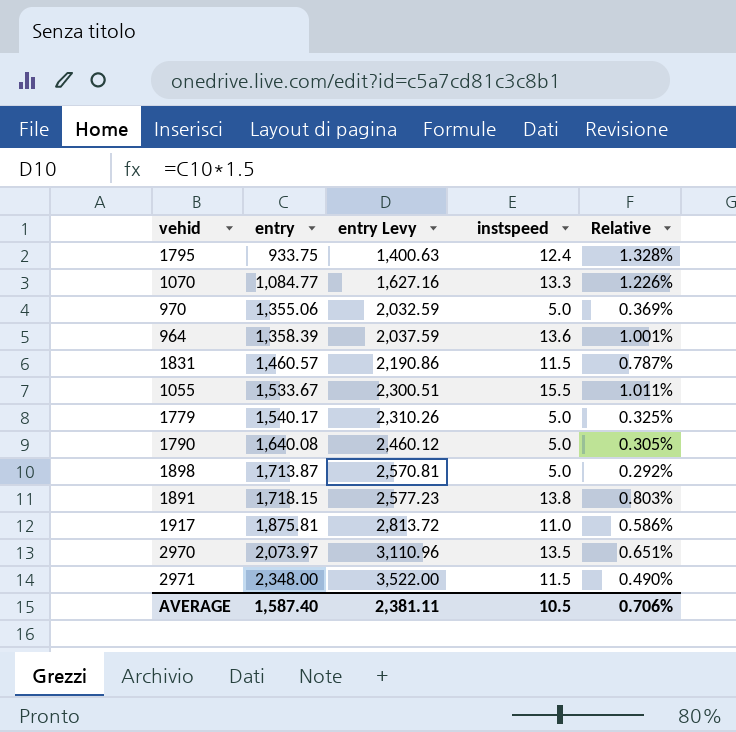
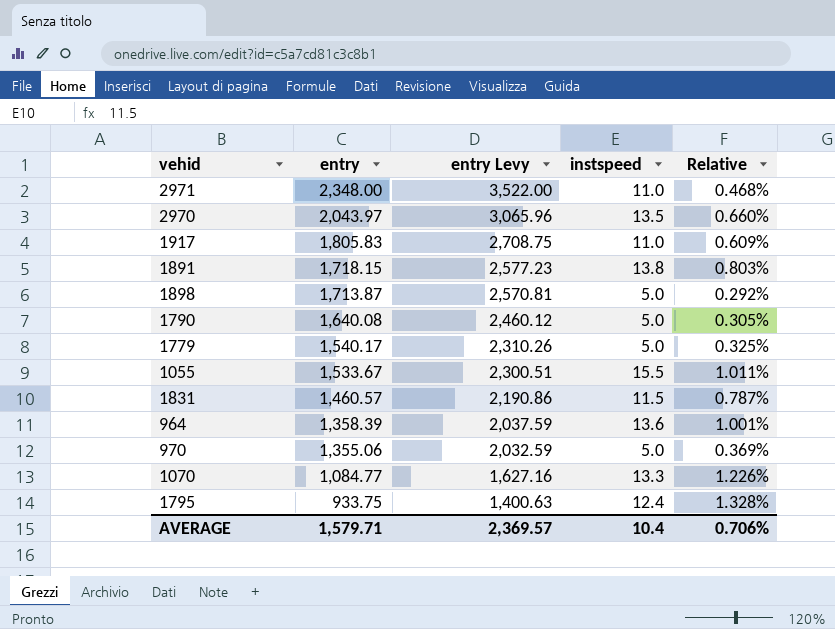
row order: entry ascending -> entry descending
2971 | instspeed: 11.5 -> 11.0
2971 | Relative: 0.490% -> 0.468%
2970 | entry: 2,073.97 -> 2,043.97
2970 | entry Levy: 3,110.96 -> 3,065.96
2970 | Relative: 0.651% -> 0.660%
1917 | entry: 1,875.81 -> 1,805.83
1917 | entry Levy: 2,813.72 -> 2,708.75
1917 | Relative: 0.586% -> 0.609%
AVERAGE | entry: 1,587.40 -> 1,579.71
AVERAGE | entry Levy: 2,381.11 -> 2,369.57
AVERAGE | instspeed: 10.5 -> 10.4

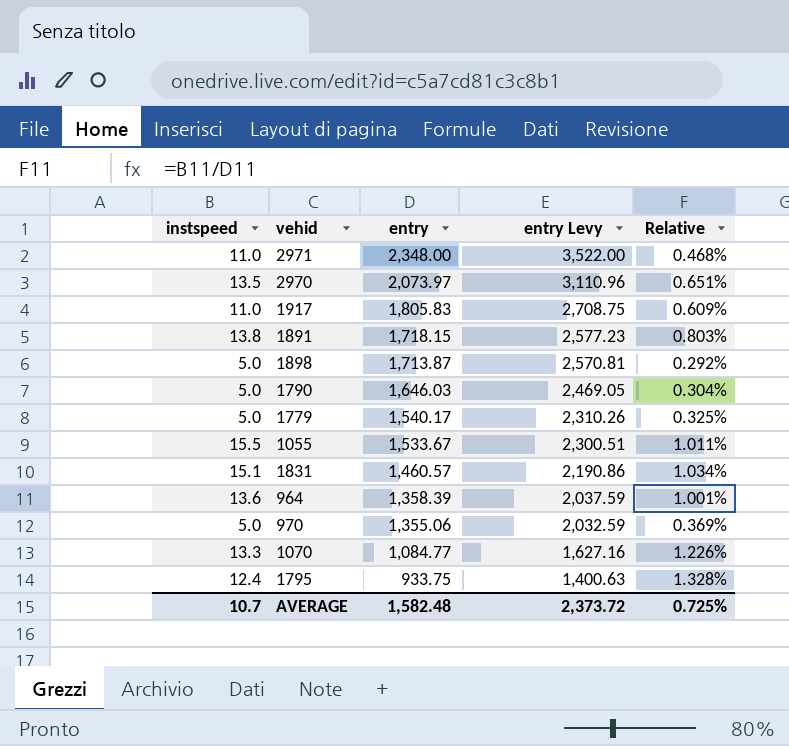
column instspeed | position: 4 -> 1
2970 | entry: 2,043.97 -> 2,073.97
2970 | entry Levy: 3,065.96 -> 3,110.96
2970 | Relative: 0.660% -> 0.651%
1790 | entry: 1,640.08 -> 1,646.03
1790 | entry Levy: 2,460.12 -> 2,469.05
1790 | Relative: 0.305% -> 0.304%
1831 | instspeed: 11.5 -> 15.1
1831 | Relative: 0.787% -> 1.034%
AVERAGE | instspeed: 10.4 -> 10.7
AVERAGE | entry: 1,579.71 -> 1,582.48
AVERAGE | entry Levy: 2,369.57 -> 2,373.72
AVERAGE | Relative: 0.706% -> 0.725%

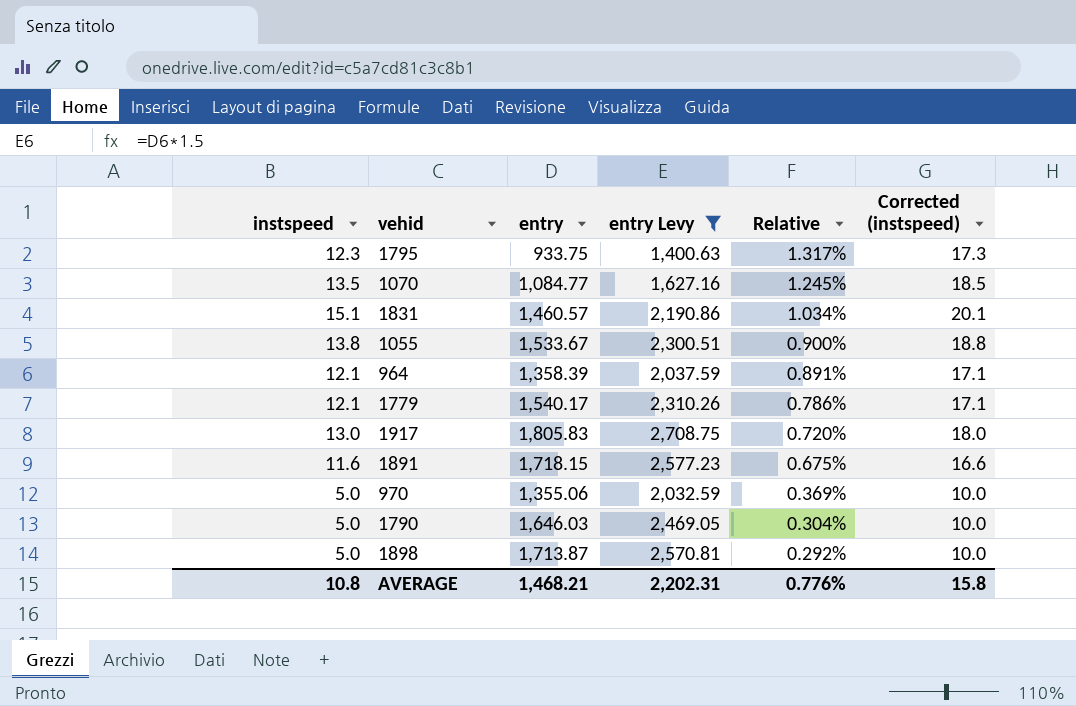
filter: none -> entry Levy <= 2,708.75
row order: entry descending -> Relative descending
column Corrected (instspeed) | formula: none -> [instspeed] + 5
1795 | instspeed: 12.4 -> 12.3
1795 | Relative: 1.328% -> 1.317%
1070 | instspeed: 13.3 -> 13.5
1070 | Relative: 1.226% -> 1.245%
1055 | instspeed: 15.5 -> 13.8
1055 | Relative: 1.011% -> 0.900%
964 | instspeed: 13.6 -> 12.1
964 | Relative: 1.001% -> 0.891%
1779 | instspeed: 5.0 -> 12.1
1779 | Relative: 0.325% -> 0.786%
1917 | instspeed: 11.0 -> 13.0
1917 | Relative: 0.609% -> 0.720%
1891 | instspeed: 13.8 -> 11.6
1891 | Relative: 0.803% -> 0.675%
AVERAGE | instspeed: 10.7 -> 10.8
AVERAGE | entry: 1,582.48 -> 1,468.21
AVERAGE | entry Levy: 2,373.72 -> 2,202.31
AVERAGE | Relative: 0.725% -> 0.776%

